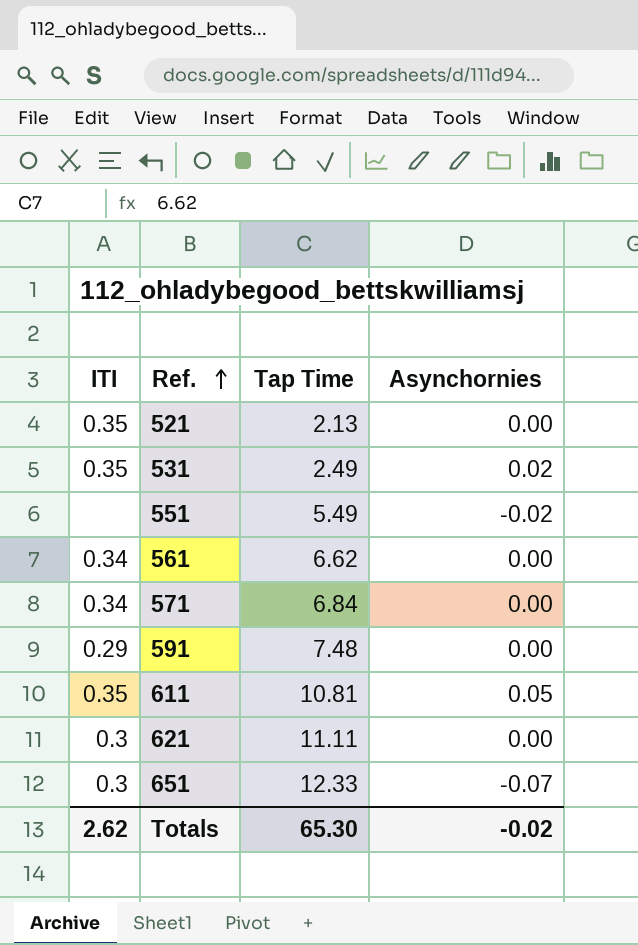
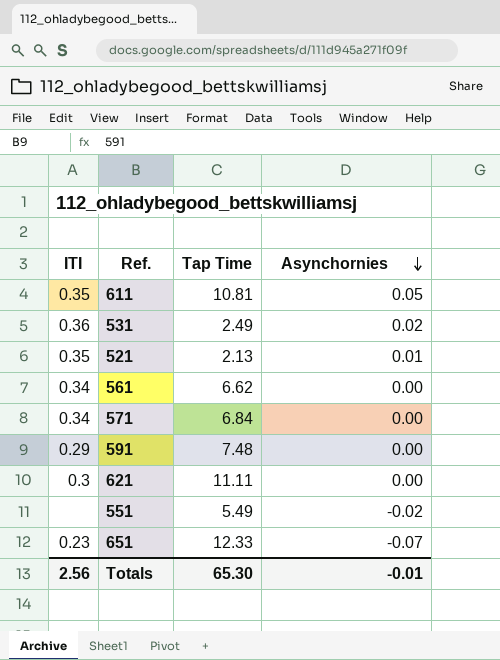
row order: Ref. ascending -> Asynchornies descending
531 | ITI: 0.35 -> 0.36
521 | Asynchornies: 0.00 -> 0.01
651 | ITI: 0.3 -> 0.23
Totals | ITI: 2.62 -> 2.56
Totals | Asynchornies: -0.02 -> -0.01

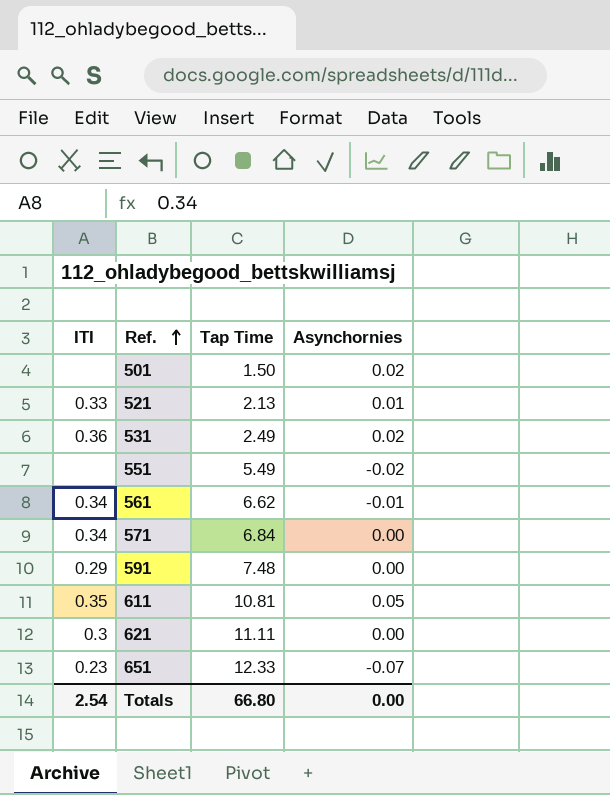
row order: Asynchornies descending -> Ref. ascending
row 501: none -> none | 1.50 | 0.02
521 | ITI: 0.35 -> 0.33
561 | Asynchornies: 0.00 -> -0.01
Totals | ITI: 2.56 -> 2.54
Totals | Tap Time: 65.30 -> 66.80
Totals | Asynchornies: -0.01 -> 0.00

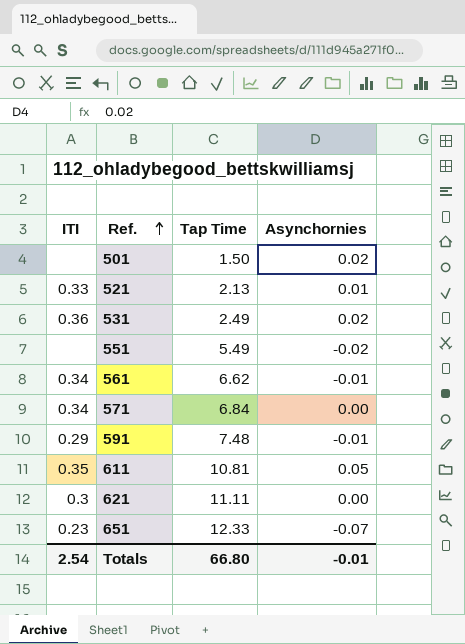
591 | Asynchornies: 0.00 -> -0.01
Totals | Asynchornies: 0.00 -> -0.01

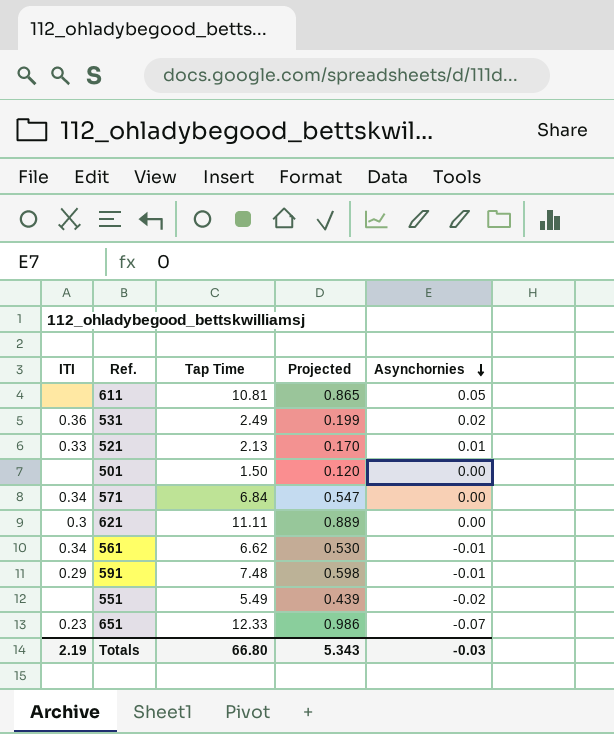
row order: Ref. ascending -> Asynchornies descending
column Projected | formula: none -> [Tap Time] * 0.08
611 | ITI: 0.35 -> none
501 | Asynchornies: 0.02 -> 0.00
Totals | ITI: 2.54 -> 2.19
Totals | Asynchornies: -0.01 -> -0.03

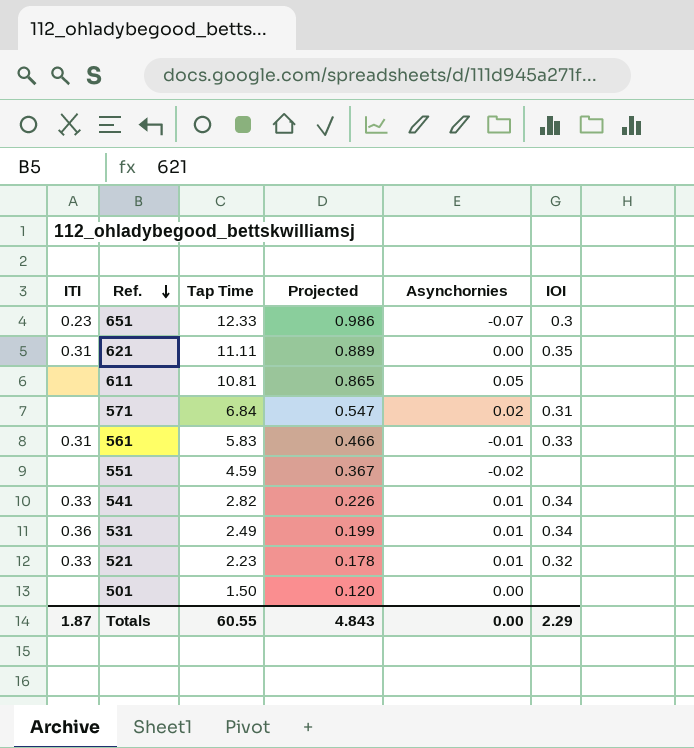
row order: Asynchornies descending -> Ref. descending
column IOI | position: none -> 6
row 591: 0.29 | 7.48 | 0.598 | -0.01 -> none
621 | ITI: 0.3 -> 0.31
571 | ITI: 0.34 -> none
571 | Asynchornies: 0.00 -> 0.02
561 | ITI: 0.34 -> 0.31
561 | Tap Time: 6.62 -> 5.83
561 | Projected: 0.530 -> 0.466
551 | Tap Time: 5.49 -> 4.59
551 | Projected: 0.439 -> 0.367
row 541: none -> 0.33 | 2.82 | 0.226 | 0.01 | 0.34
531 | Asynchornies: 0.02 -> 0.01
521 | Tap Time: 2.13 -> 2.23
521 | Projected: 0.170 -> 0.178
Totals | ITI: 2.19 -> 1.87
Totals | Tap Time: 66.80 -> 60.55
Totals | Projected: 5.343 -> 4.843
Totals | Asynchornies: -0.03 -> 0.00

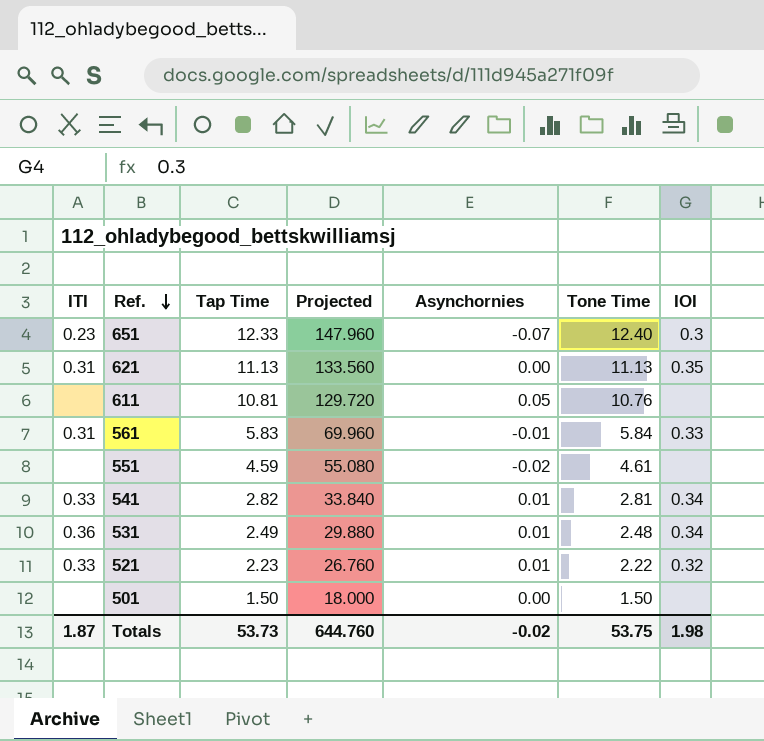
column Projected | formula: [Tap Time] * 0.08 -> [Tap Time] * 12
column Tone Time | formula: none -> [Tap Time] - [Asynchornies]
row 571: none | 6.84 | 0.547 | 0.02 | 0.31 -> none
621 | Tap Time: 11.11 -> 11.13
Totals | Tap Time: 60.55 -> 53.73
Totals | Projected: 4.843 -> 644.760
Totals | Asynchornies: 0.00 -> -0.02
Totals | IOI: 2.29 -> 1.98

